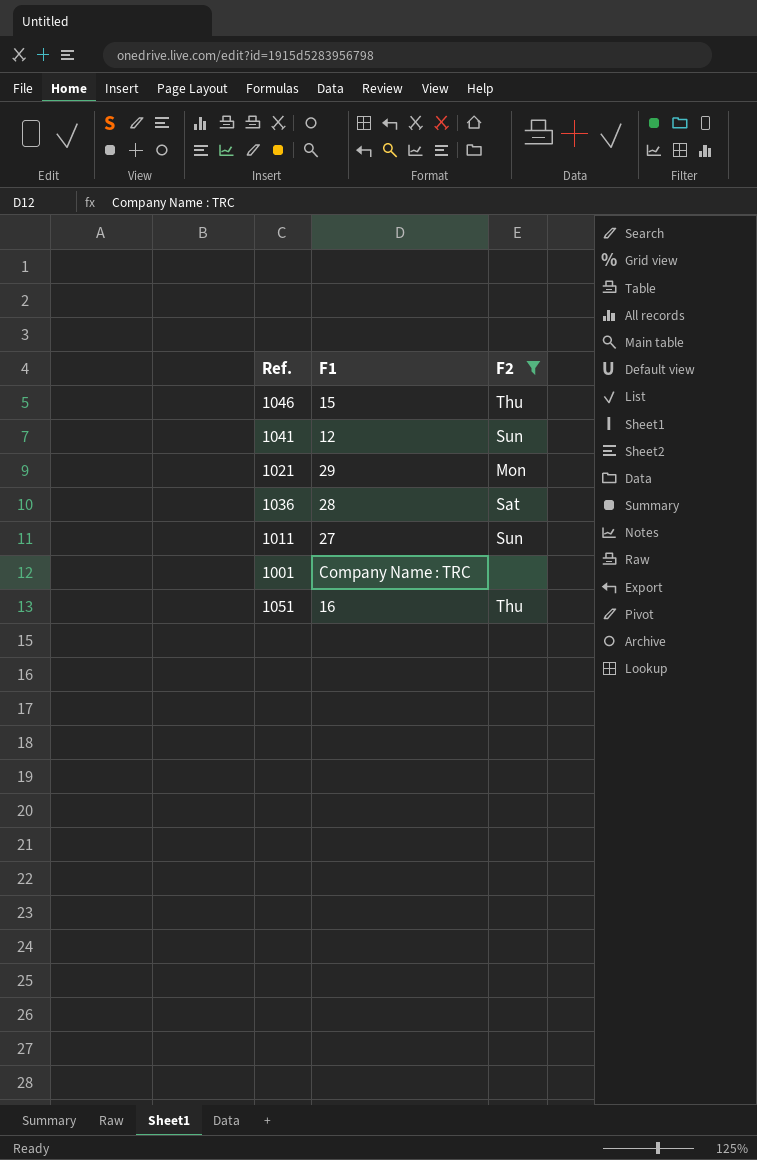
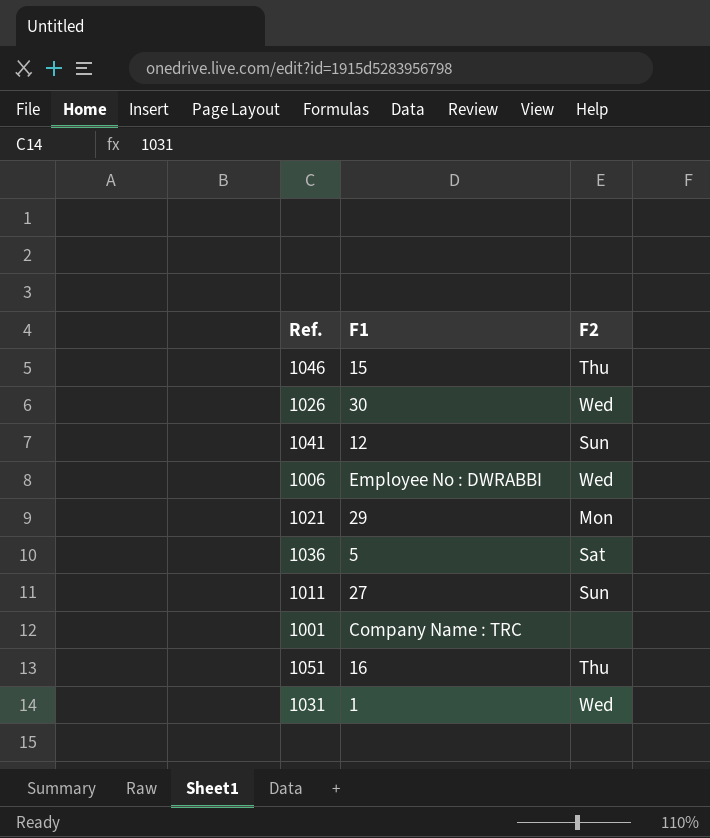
filter: F2 != Wed -> none
1036 | F1: 28 -> 5

